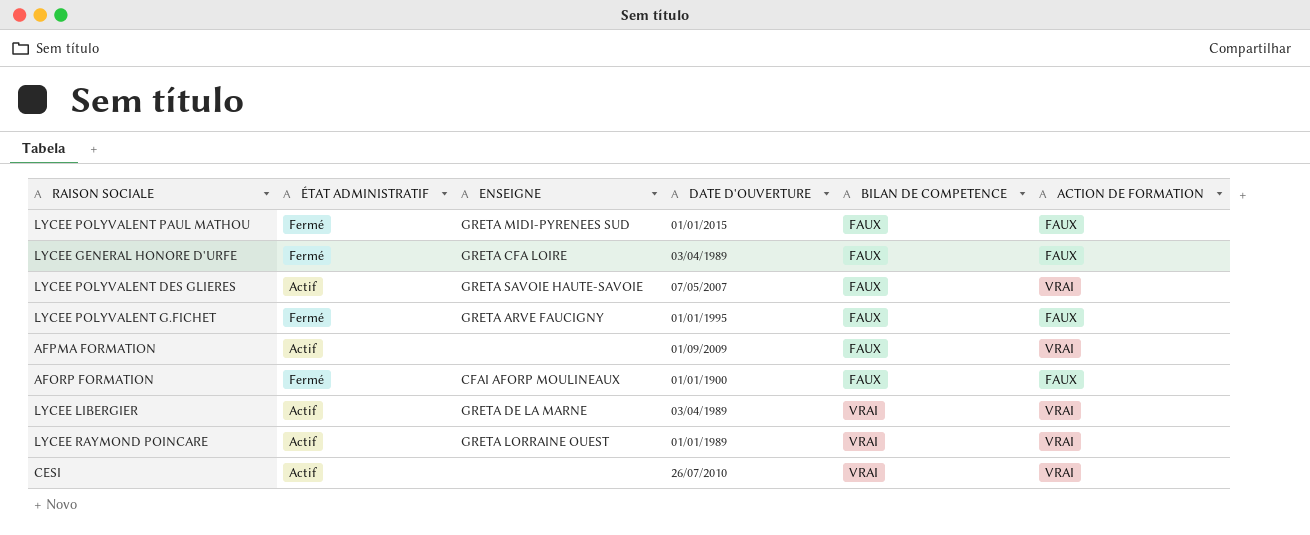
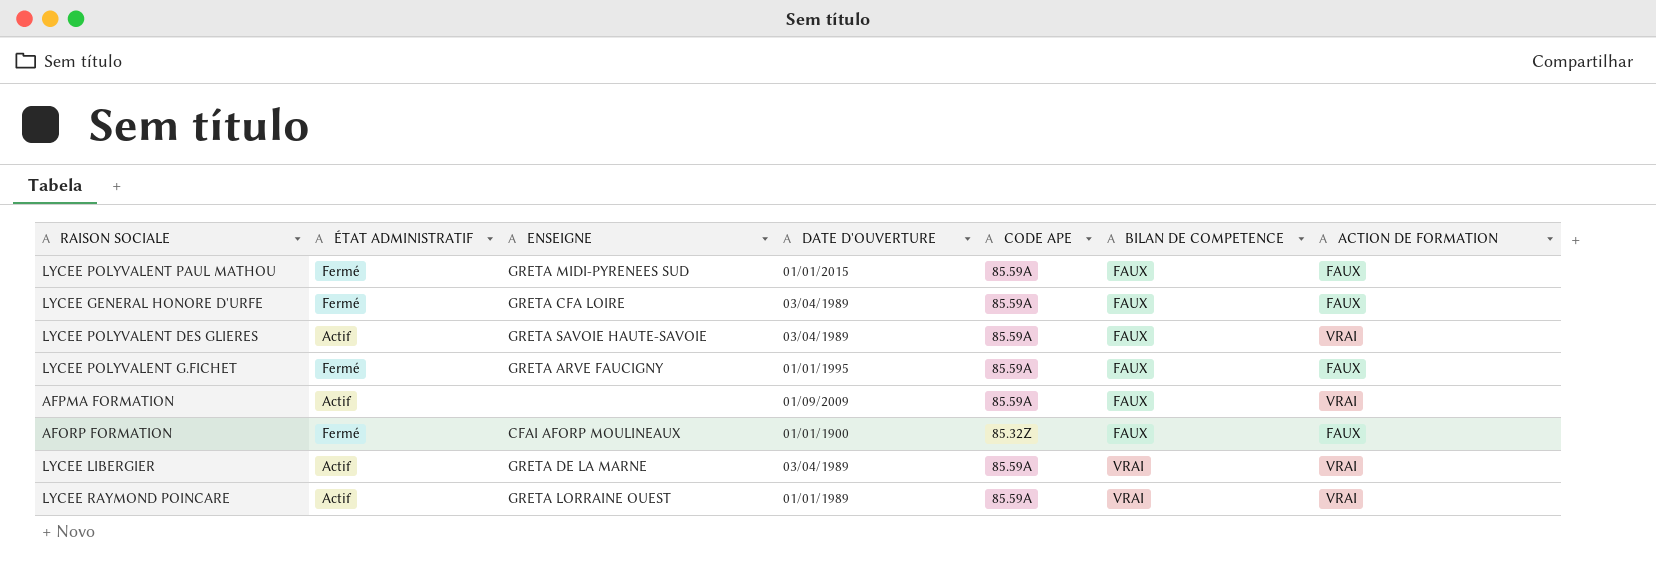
column CODE APE | position: none -> 5
row CESI: Actif | none | 26/07/2010 | VRAI | VRAI -> none
LYCEE POLYVALENT DES GLIERES | DATE D'OUVERTURE: 07/05/2007 -> 03/04/1989

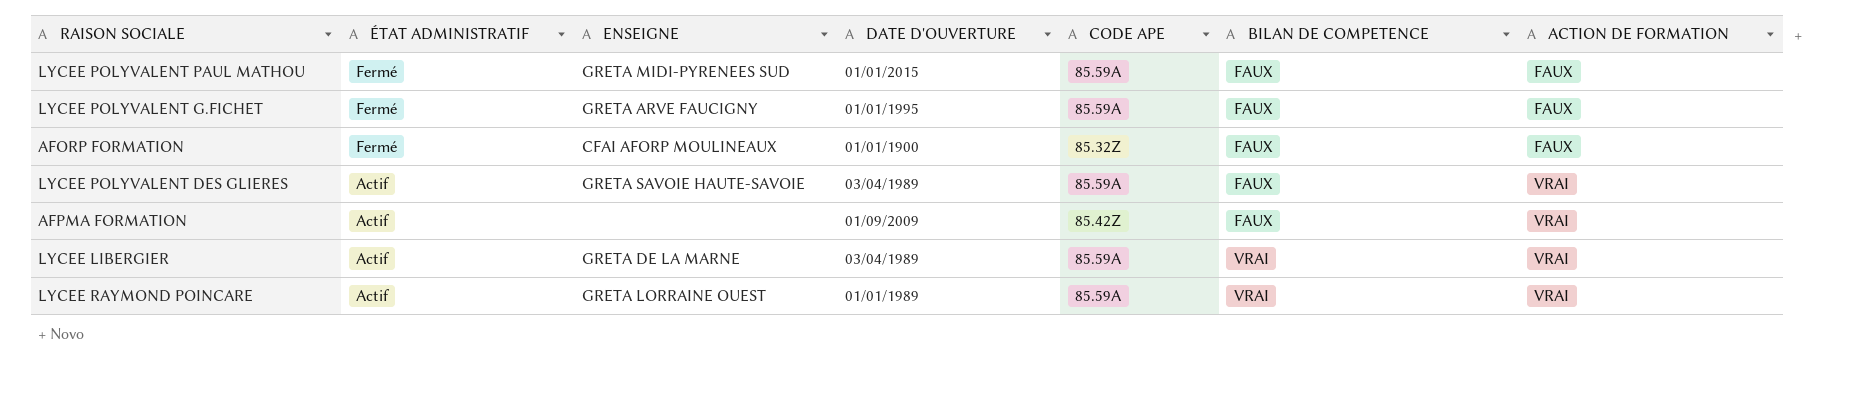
row order: BILAN DE COMPETENCE ascending -> ÉTAT ADMINISTRATIF descending
row LYCEE GENERAL HONORE D'URFE: Fermé | GRETA CFA LOIRE | 03/04/1989 | 85.59A | FAUX | FAUX -> none
AFPMA FORMATION | CODE APE: 85.59A -> 85.42Z

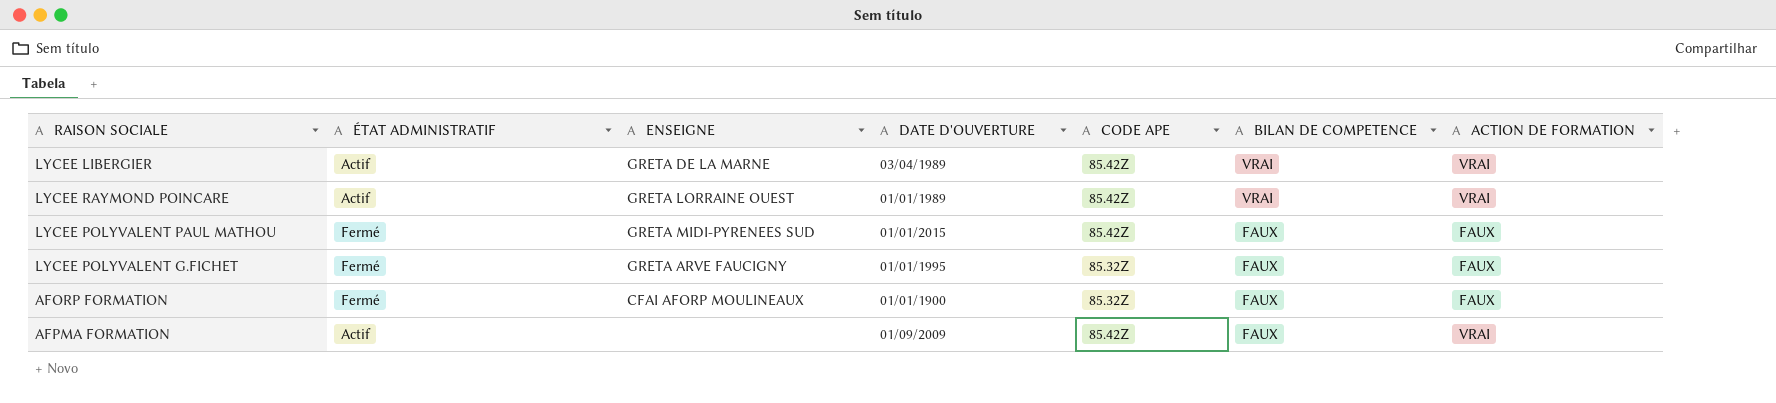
row order: ÉTAT ADMINISTRATIF descending -> BILAN DE COMPETENCE descending
row LYCEE POLYVALENT DES GLIERES: Actif | GRETA SAVOIE HAUTE-SAVOIE | 03/04/1989 | 85.59A | FAUX | VRAI -> none
LYCEE LIBERGIER | CODE APE: 85.59A -> 85.42Z
LYCEE RAYMOND POINCARE | CODE APE: 85.59A -> 85.42Z
LYCEE POLYVALENT PAUL MATHOU | CODE APE: 85.59A -> 85.42Z
LYCEE POLYVALENT G.FICHET | CODE APE: 85.59A -> 85.32Z

